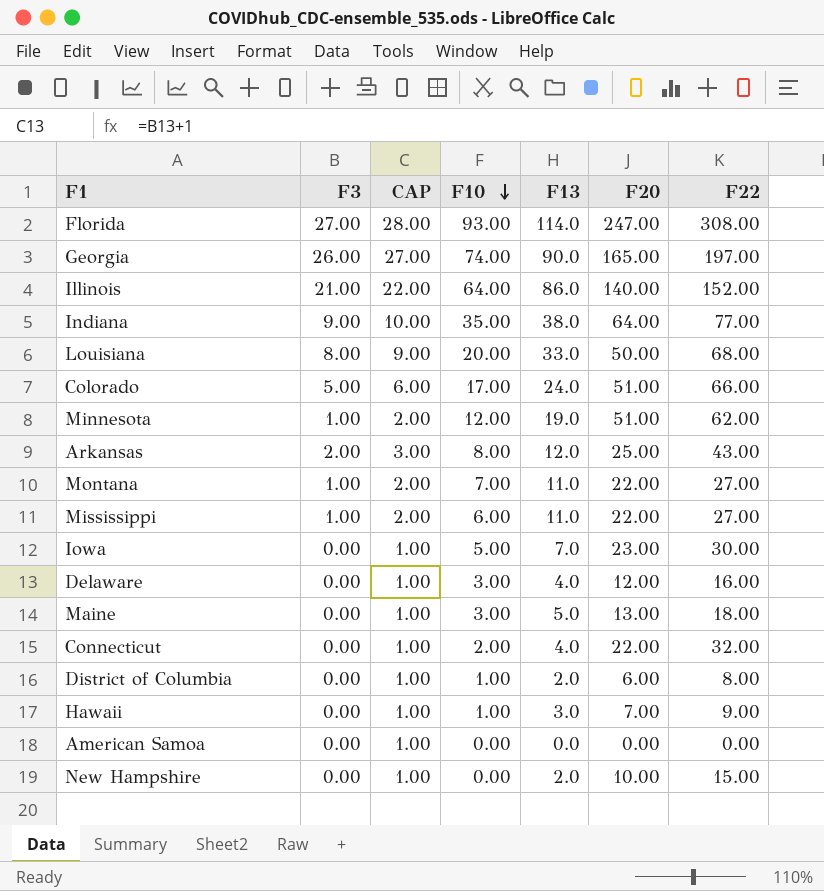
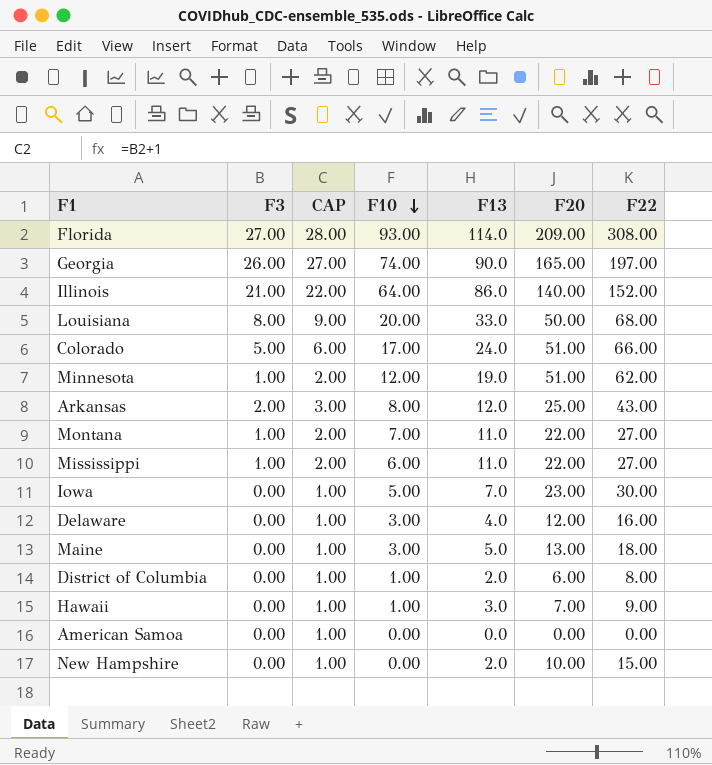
row Indiana: 9.00 | 10.00 | 35.00 | 38.0 | 64.00 | 77.00 -> none
row Connecticut: 0.00 | 1.00 | 2.00 | 4.0 | 22.00 | 32.00 -> none
Florida | F20: 247.00 -> 209.00

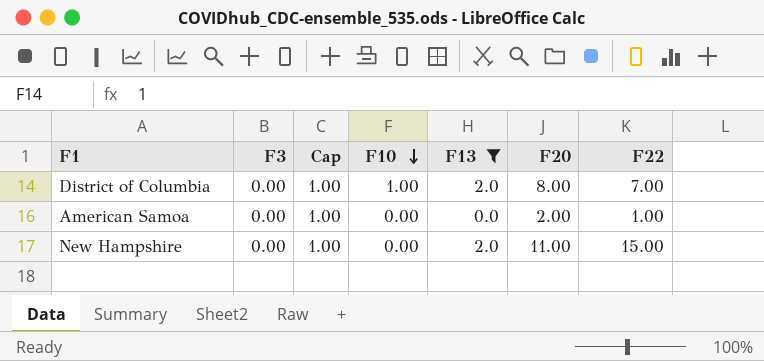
filter: none -> F13 <= 2.0
column name: CAP -> Cap
District of Columbia | F20: 6.00 -> 8.00
District of Columbia | F22: 8.00 -> 7.00
American Samoa | F20: 0.00 -> 2.00
American Samoa | F22: 0.00 -> 1.00
New Hampshire | F20: 10.00 -> 11.00

